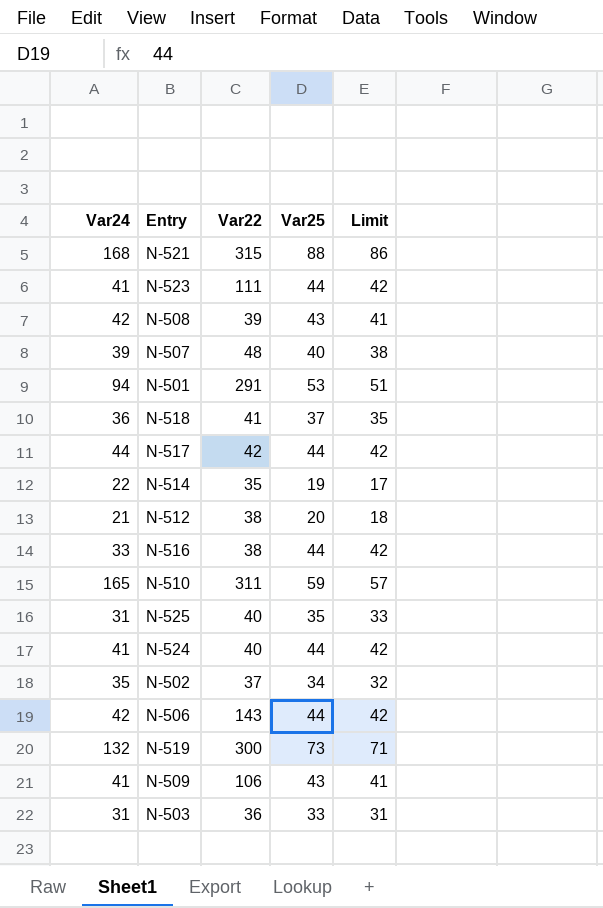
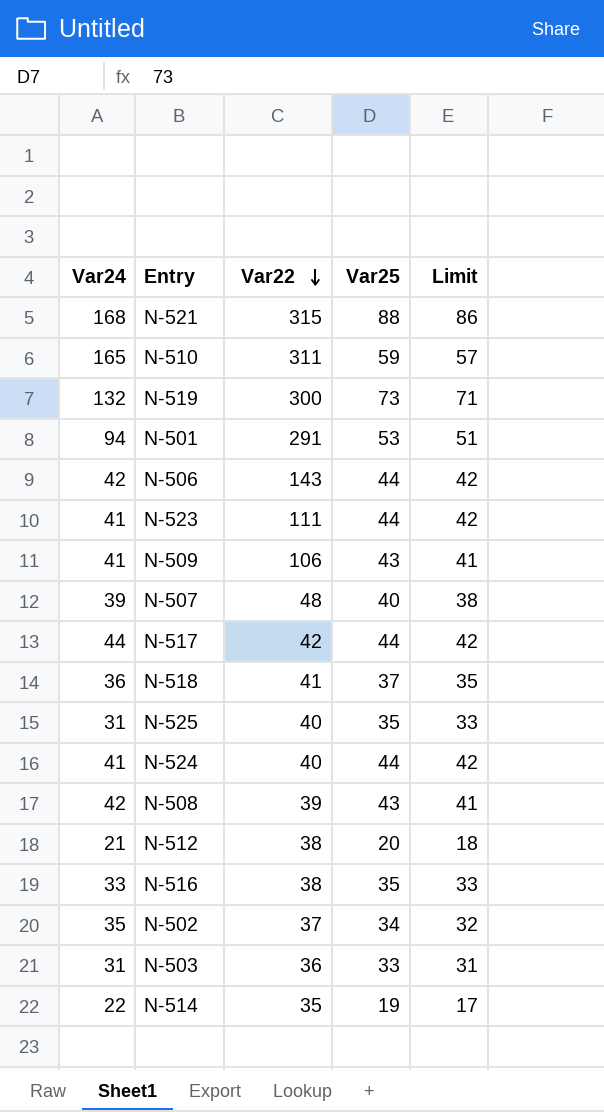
row order: none -> Var22 descending
N-516 | Var25: 44 -> 35
N-516 | Limit: 42 -> 33

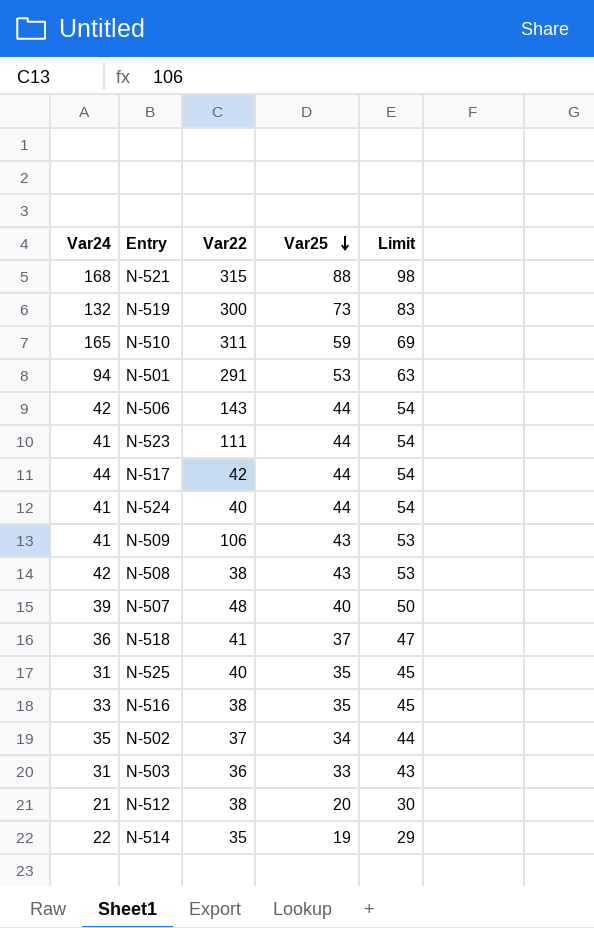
row order: Var22 descending -> Var25 descending
column Limit | formula: [Var25] - 2 -> [Var25] + 10
N-508 | Var22: 39 -> 38

